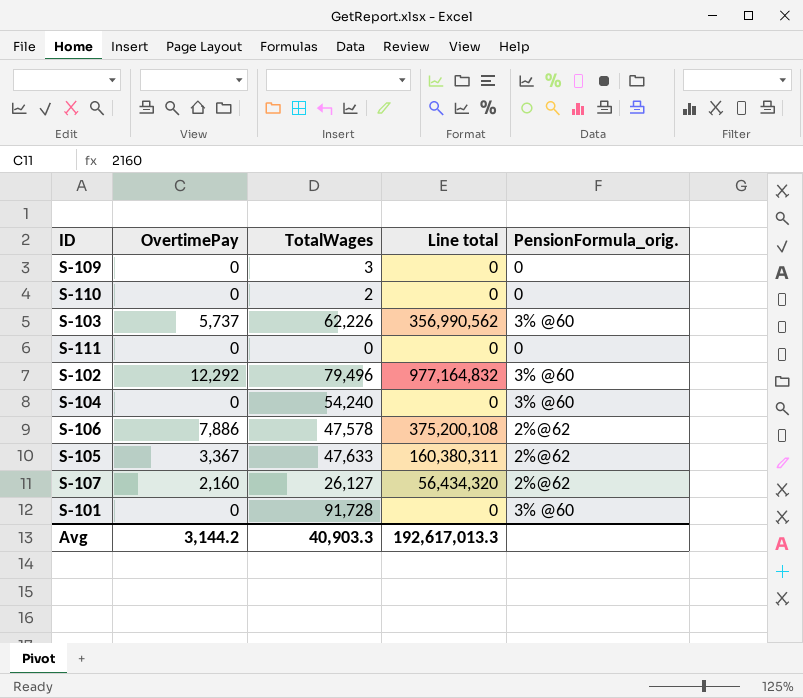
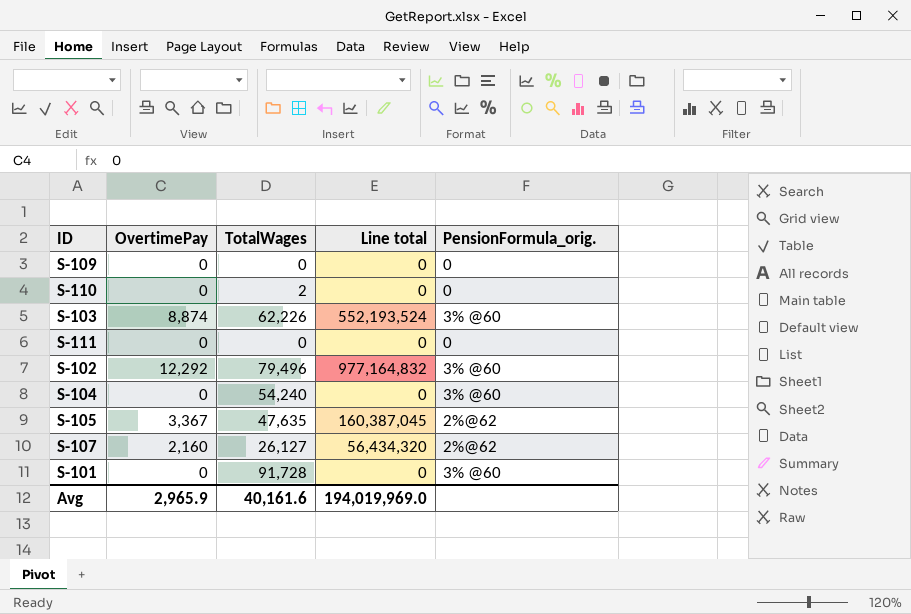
row S-106: 7,886 | 47,578 | 375,200,108 | 2%@62 -> none
S-109 | TotalWages: 3 -> 0
S-103 | OvertimePay: 5,737 -> 8,874
S-103 | Line total: 356,990,562 -> 552,193,524
S-105 | TotalWages: 47,633 -> 47,635
S-105 | Line total: 160,380,311 -> 160,387,045
Avg | OvertimePay: 3,144.2 -> 2,965.9
Avg | TotalWages: 40,903.3 -> 40,161.6
Avg | Line total: 192,617,013.3 -> 194,019,969.0

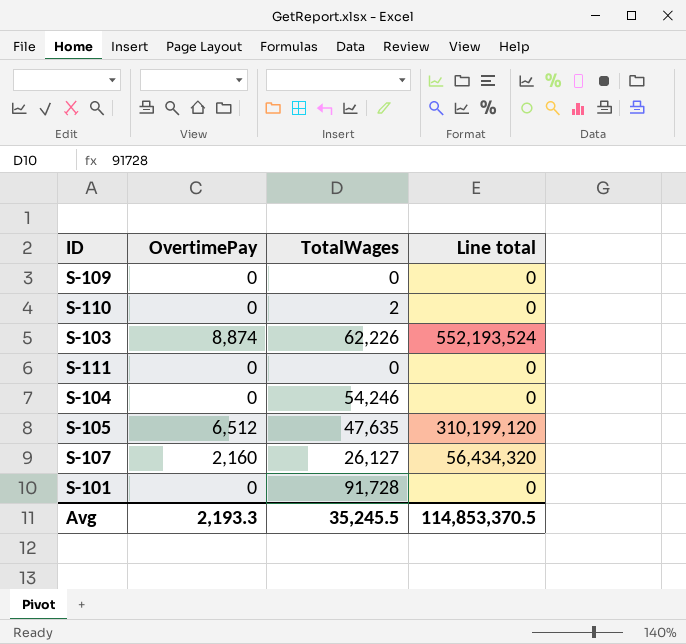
column PensionFormula_orig. | position: 5 -> none
row S-102: 12,292 | 79,496 | 977,164,832 | 3% @60 -> none
S-104 | TotalWages: 54,240 -> 54,246
S-105 | OvertimePay: 3,367 -> 6,512
S-105 | Line total: 160,387,045 -> 310,199,120
Avg | OvertimePay: 2,965.9 -> 2,193.3
Avg | TotalWages: 40,161.6 -> 35,245.5
Avg | Line total: 194,019,969.0 -> 114,853,370.5

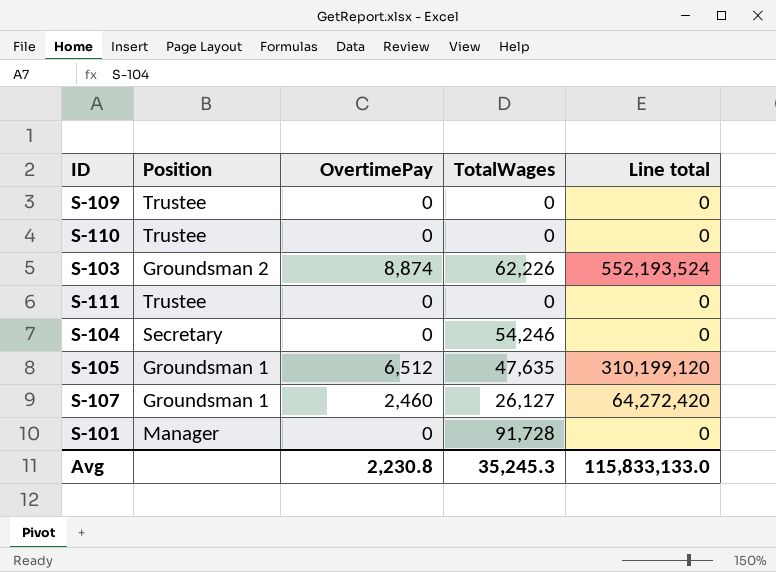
column Position | position: none -> 2
S-110 | TotalWages: 2 -> 0
S-107 | OvertimePay: 2,160 -> 2,460
S-107 | Line total: 56,434,320 -> 64,272,420
Avg | OvertimePay: 2,193.3 -> 2,230.8
Avg | TotalWages: 35,245.5 -> 35,245.3
Avg | Line total: 114,853,370.5 -> 115,833,133.0

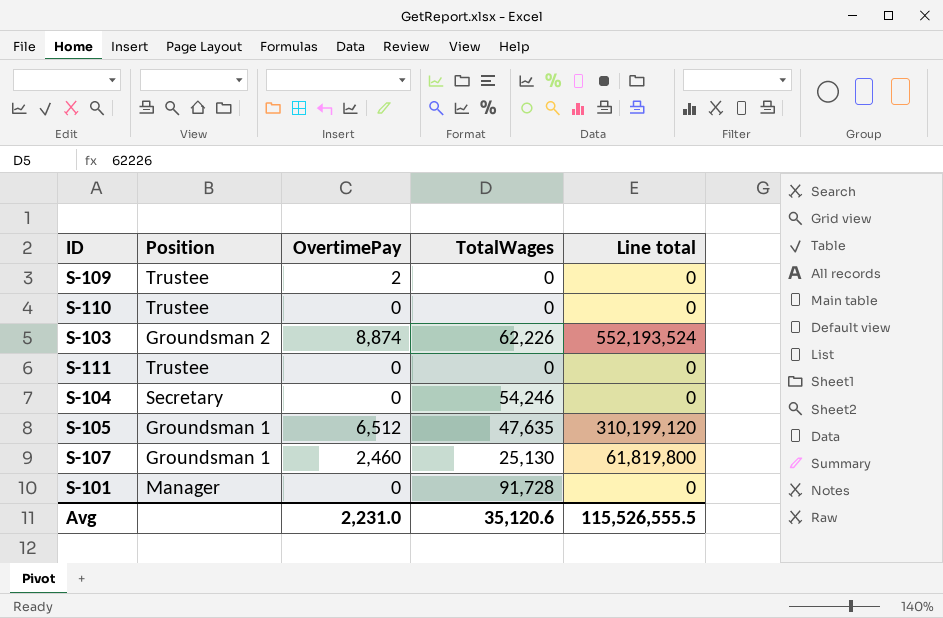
S-109 | OvertimePay: 0 -> 2
S-107 | TotalWages: 26,127 -> 25,130
S-107 | Line total: 64,272,420 -> 61,819,800
Avg | OvertimePay: 2,230.8 -> 2,231.0
Avg | TotalWages: 35,245.3 -> 35,120.6
Avg | Line total: 115,833,133.0 -> 115,526,555.5

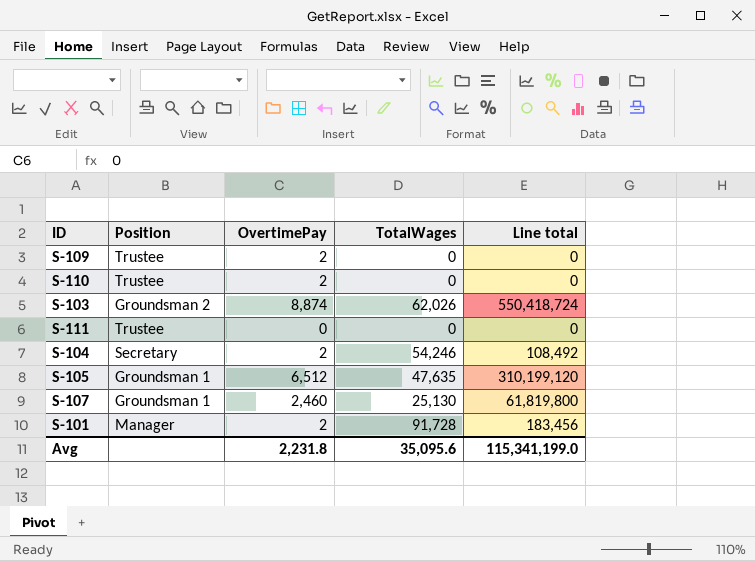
S-110 | OvertimePay: 0 -> 2
S-103 | TotalWages: 62,226 -> 62,026
S-103 | Line total: 552,193,524 -> 550,418,724
S-104 | OvertimePay: 0 -> 2
S-104 | Line total: 0 -> 108,492
S-101 | OvertimePay: 0 -> 2
S-101 | Line total: 0 -> 183,456
Avg | OvertimePay: 2,231.0 -> 2,231.8
Avg | TotalWages: 35,120.6 -> 35,095.6
Avg | Line total: 115,526,555.5 -> 115,341,199.0

